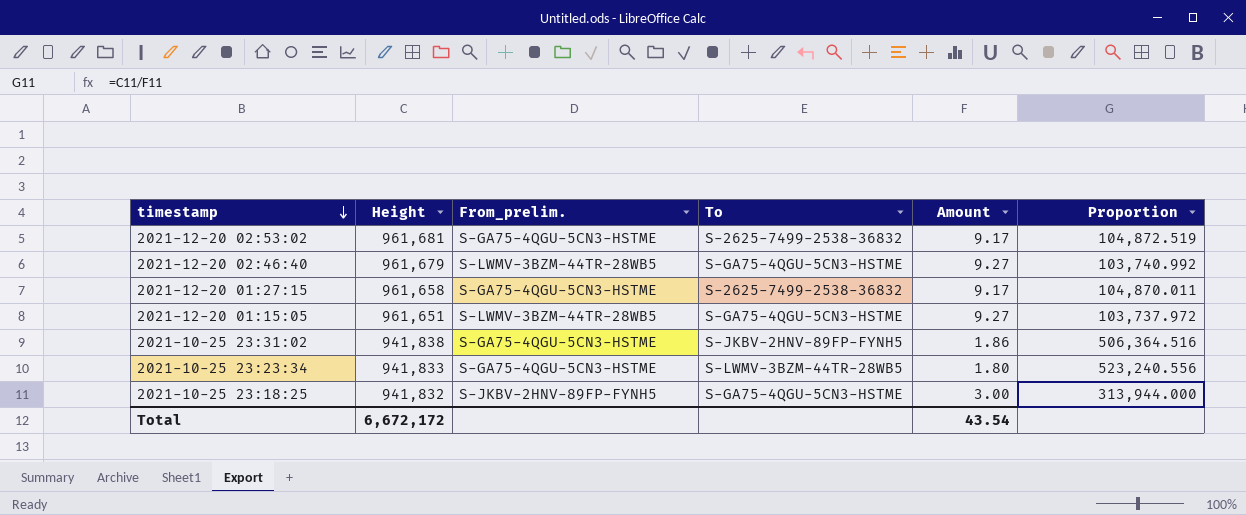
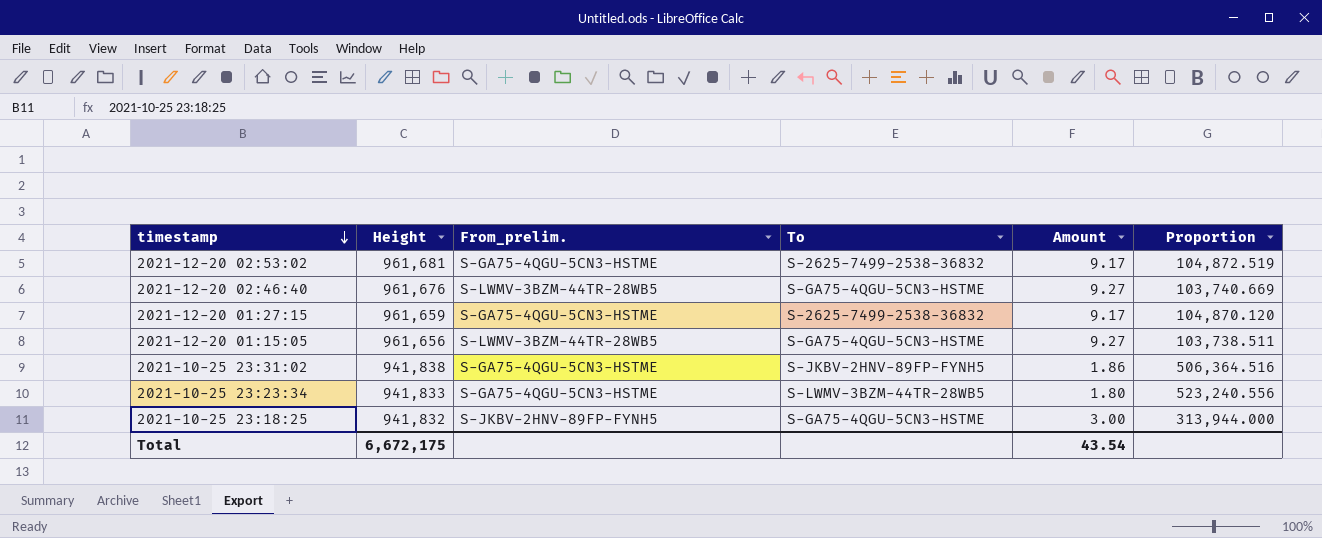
2021-12-20 02:46:40 | Height: 961,679 -> 961,676
2021-12-20 02:46:40 | Proportion: 103,740.992 -> 103,740.669
2021-12-20 01:27:15 | Height: 961,658 -> 961,659
2021-12-20 01:27:15 | Proportion: 104,870.011 -> 104,870.120
2021-12-20 01:15:05 | Height: 961,651 -> 961,656
2021-12-20 01:15:05 | Proportion: 103,737.972 -> 103,738.511
Total | Height: 6,672,172 -> 6,672,175

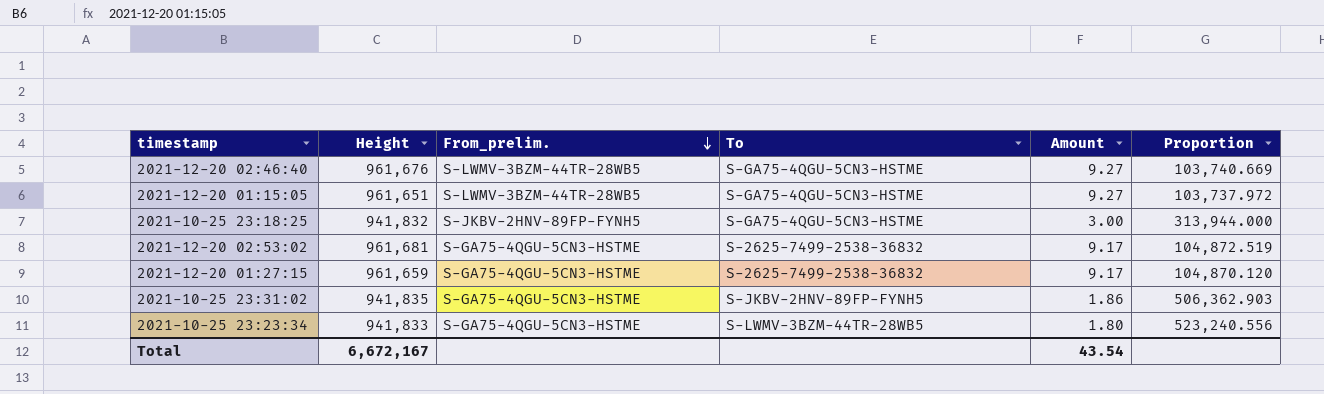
row order: timestamp descending -> From_prelim. descending
2021-12-20 01:15:05 | Height: 961,656 -> 961,651
2021-12-20 01:15:05 | Proportion: 103,738.511 -> 103,737.972
2021-10-25 23:31:02 | Height: 941,838 -> 941,835
2021-10-25 23:31:02 | Proportion: 506,364.516 -> 506,362.903
Total | Height: 6,672,175 -> 6,672,167

